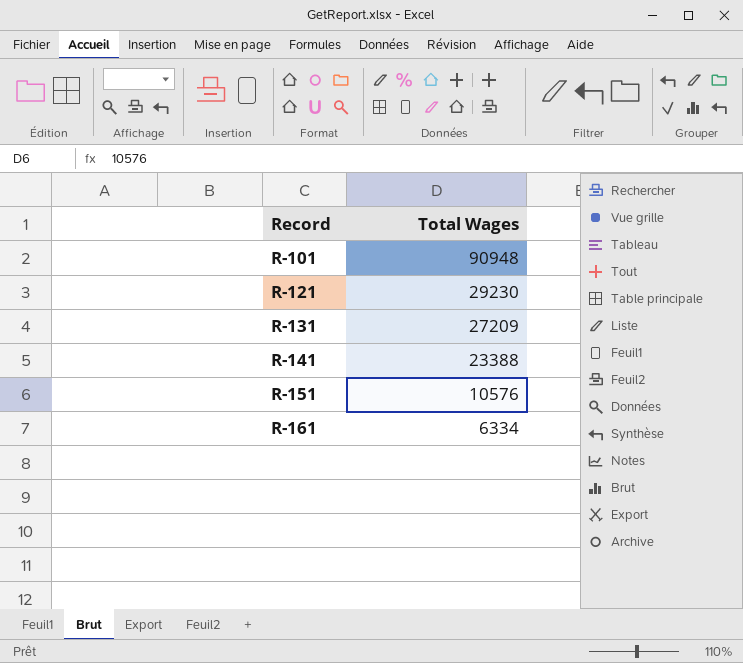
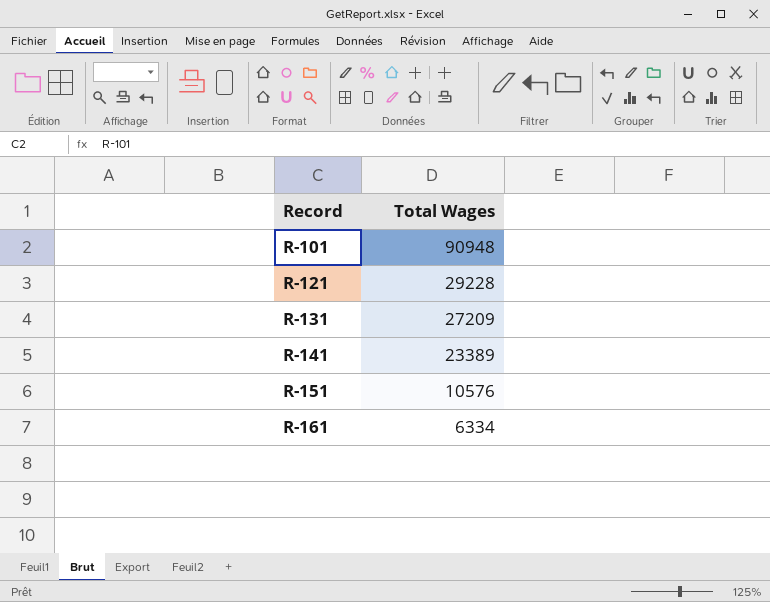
R-121 | Total Wages: 29230 -> 29228
R-141 | Total Wages: 23388 -> 23389

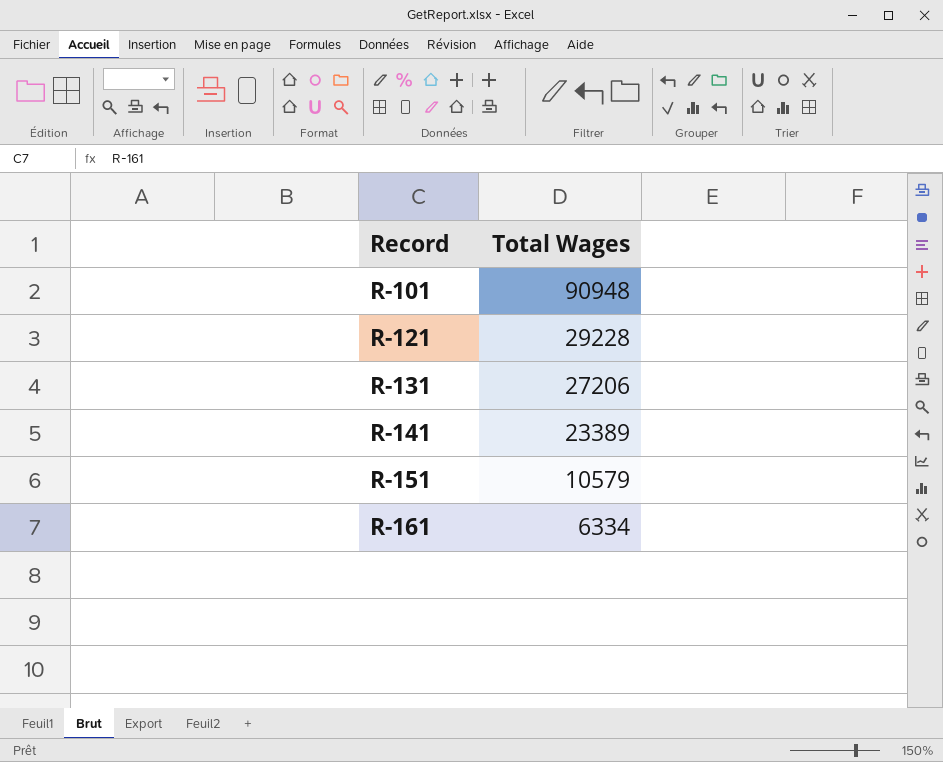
R-131 | Total Wages: 27209 -> 27206
R-151 | Total Wages: 10576 -> 10579

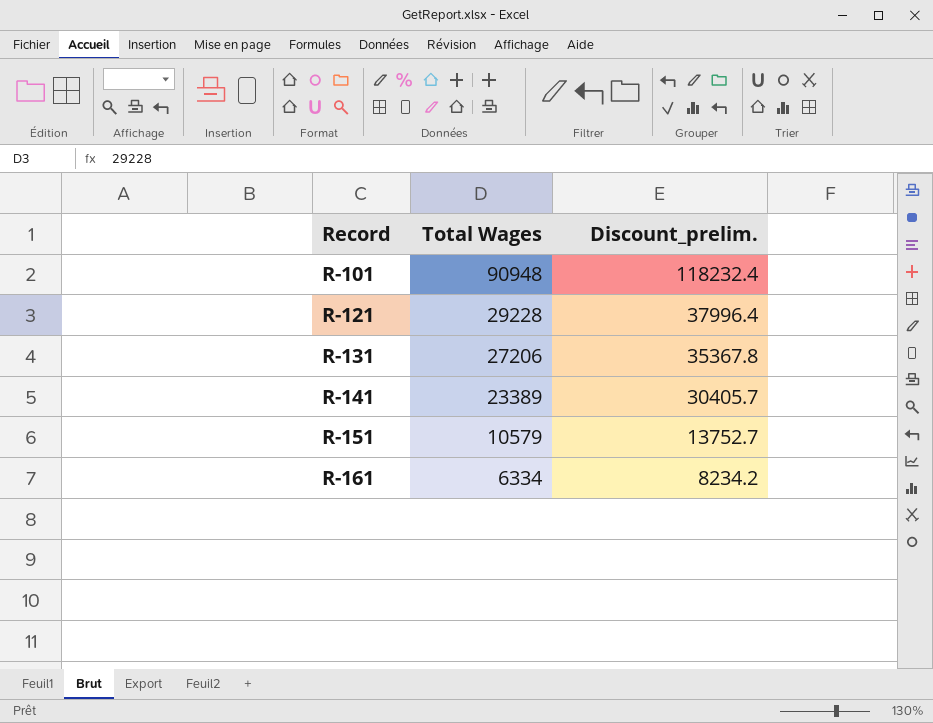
column Discount_prelim. | formula: none -> [Total Wages] * 1.3

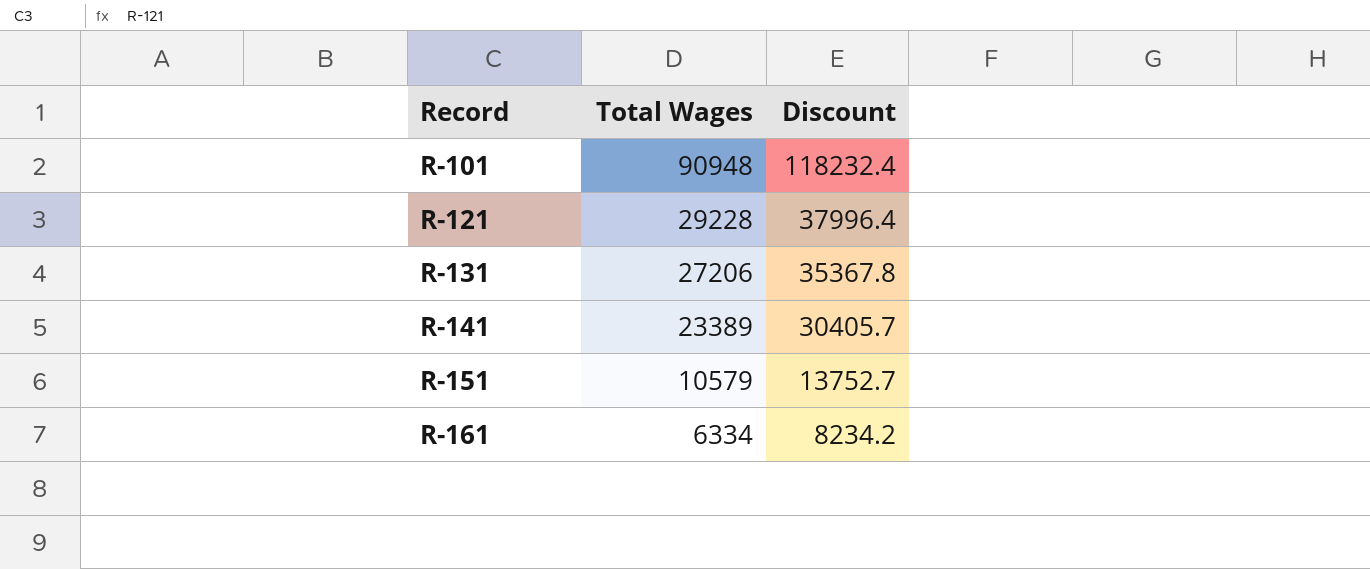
column name: Discount_prelim. -> Discount

